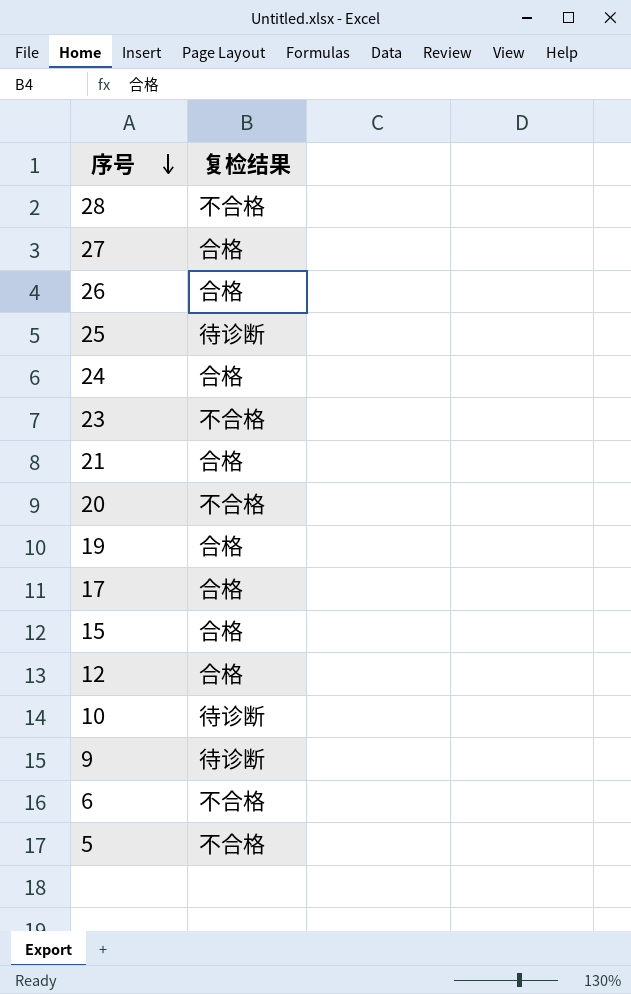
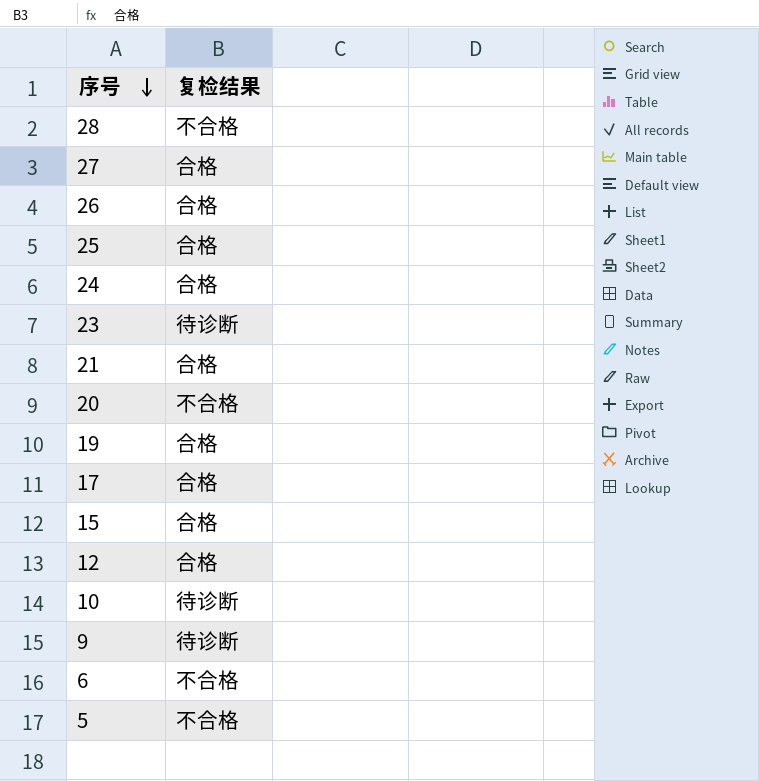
25 | 复检结果: 待诊断 -> 合格
23 | 复检结果: 不合格 -> 待诊断

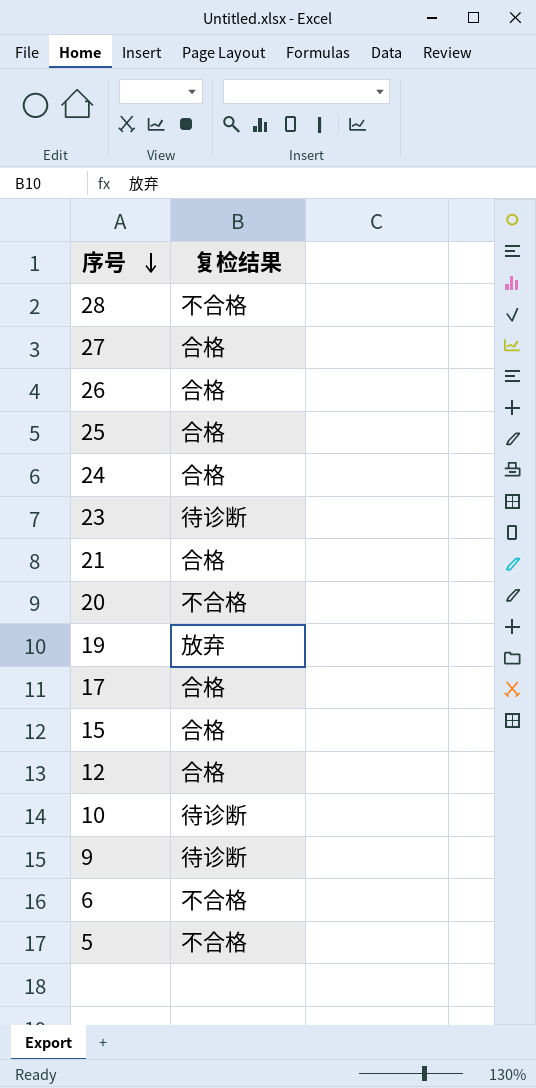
19 | 复检结果: 合格 -> 放弃

